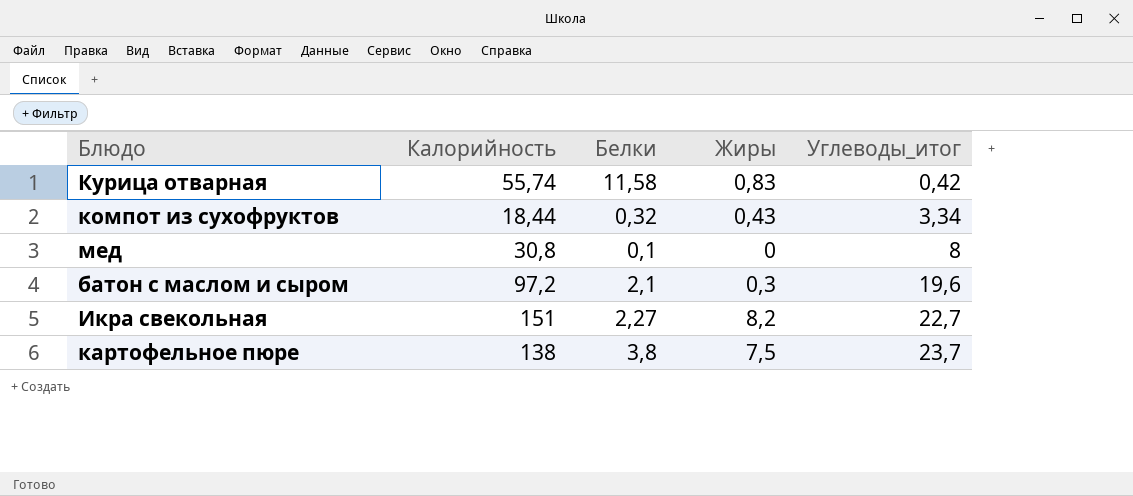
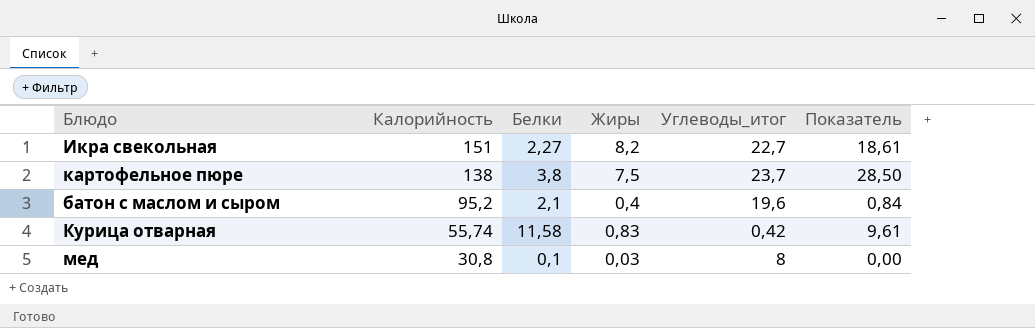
row order: Углеводы_итог ascending -> Калорийность descending
column Показатель | formula: none -> [Белки] * [Жиры]
row компот из сухофруктов: 18,44 | 0,32 | 0,43 | 3,34 -> none
батон с маслом и сыром | Калорийность: 97,2 -> 95,2
батон с маслом и сыром | Жиры: 0,3 -> 0,4
мед | Жиры: 0 -> 0,03

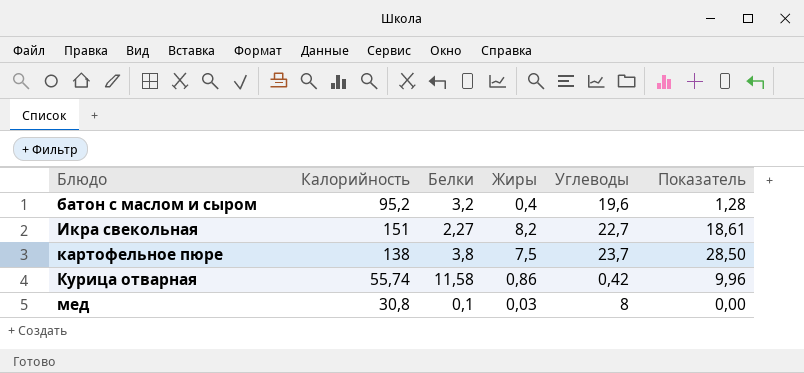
row order: Калорийность descending -> Блюдо ascending
column name: Углеводы_итог -> Углеводы
батон с маслом и сыром | Белки: 2,1 -> 3,2
батон с маслом и сыром | Показатель: 0,84 -> 1,28
Курица отварная | Жиры: 0,83 -> 0,86
Курица отварная | Показатель: 9,61 -> 9,96

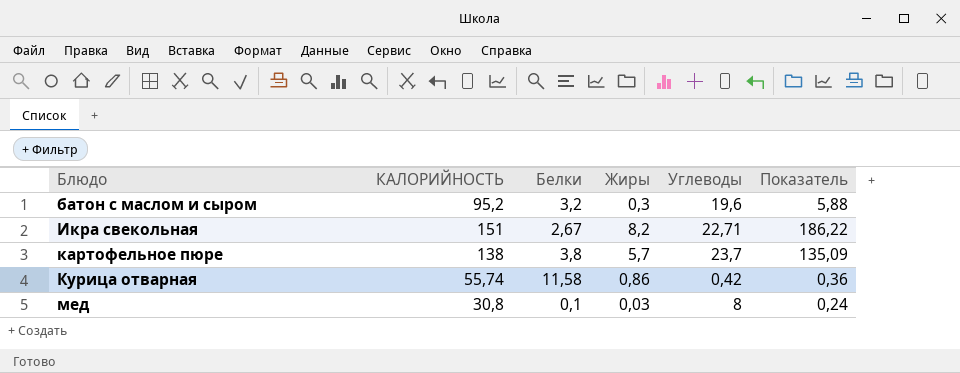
column name: Калорийность -> КАЛОРИЙНОСТЬ
column Показатель | formula: [Белки] * [Жиры] -> [Жиры] * [Углеводы]
батон с маслом и сыром | Жиры: 0,4 -> 0,3
Икра свекольная | Белки: 2,27 -> 2,67
Икра свекольная | Углеводы: 22,7 -> 22,71
картофельное пюре | Жиры: 7,5 -> 5,7

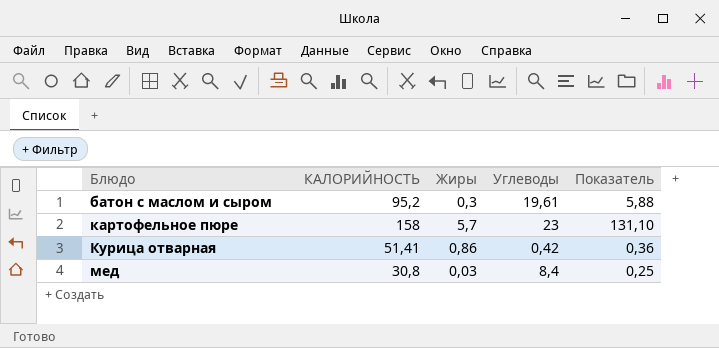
column Белки | position: 3 -> none
row Икра свекольная: 151 | 2,67 | 8,2 | 22,71 | 186,22 -> none
батон с маслом и сыром | Углеводы: 19,6 -> 19,61
картофельное пюре | КАЛОРИЙНОСТЬ: 138 -> 158
картофельное пюре | Углеводы: 23,7 -> 23
картофельное пюре | Показатель: 135,09 -> 131,10
Курица отварная | КАЛОРИЙНОСТЬ: 55,74 -> 51,41
мед | Углеводы: 8 -> 8,4
мед | Показатель: 0,24 -> 0,25

